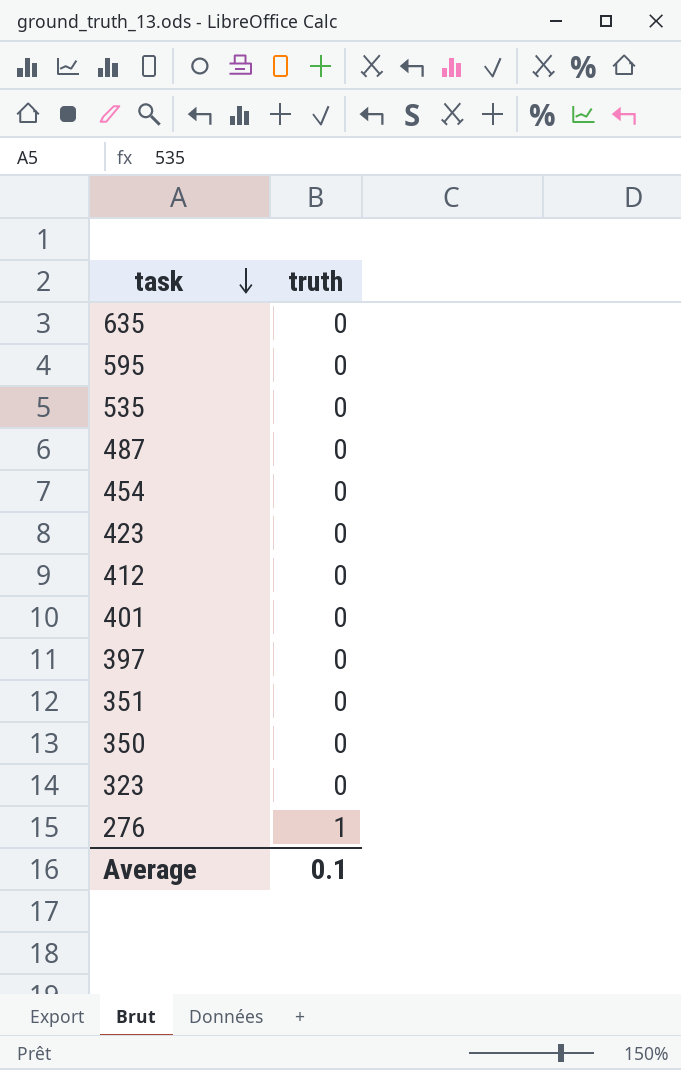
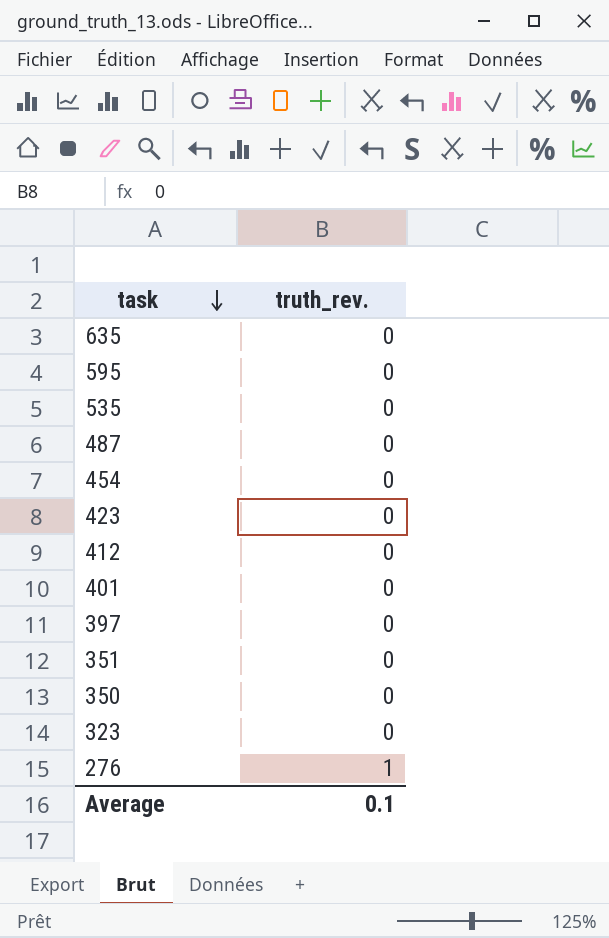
column name: truth -> truth_rev.

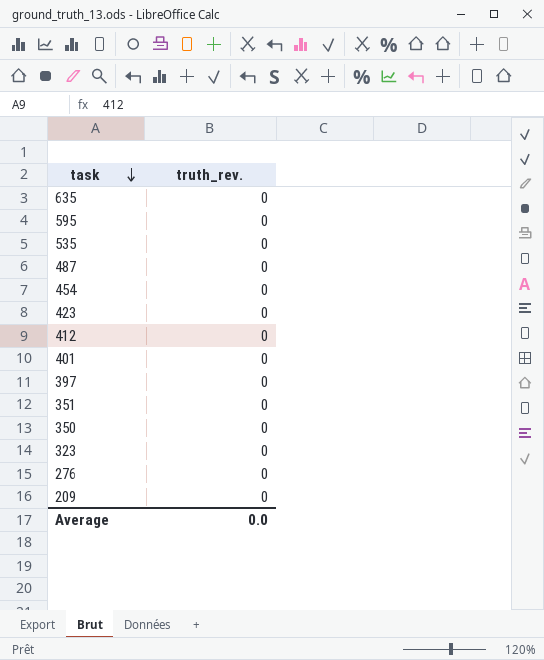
276 | truth_rev.: 1 -> 0
row 209: none -> 0
Average | truth_rev.: 0.1 -> 0.0

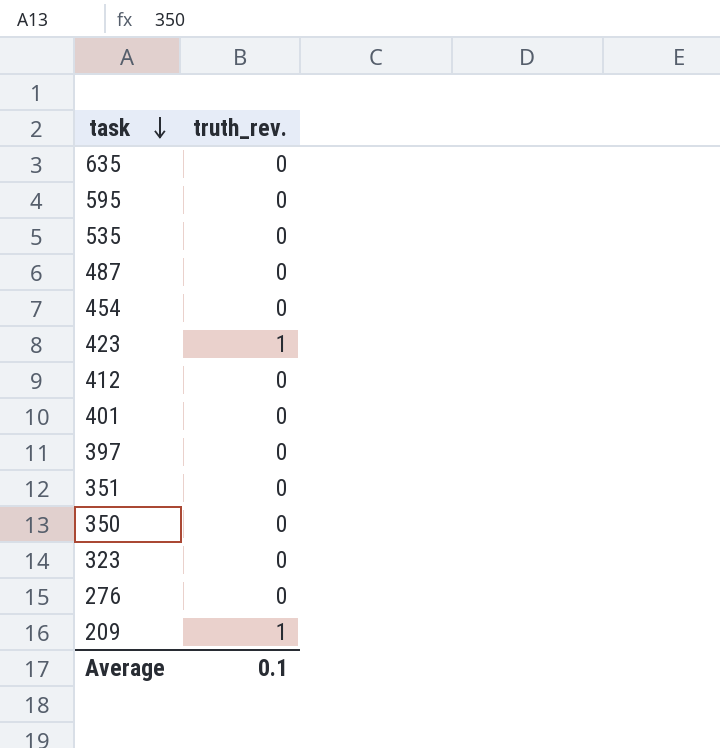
423 | truth_rev.: 0 -> 1
209 | truth_rev.: 0 -> 1
Average | truth_rev.: 0.0 -> 0.1

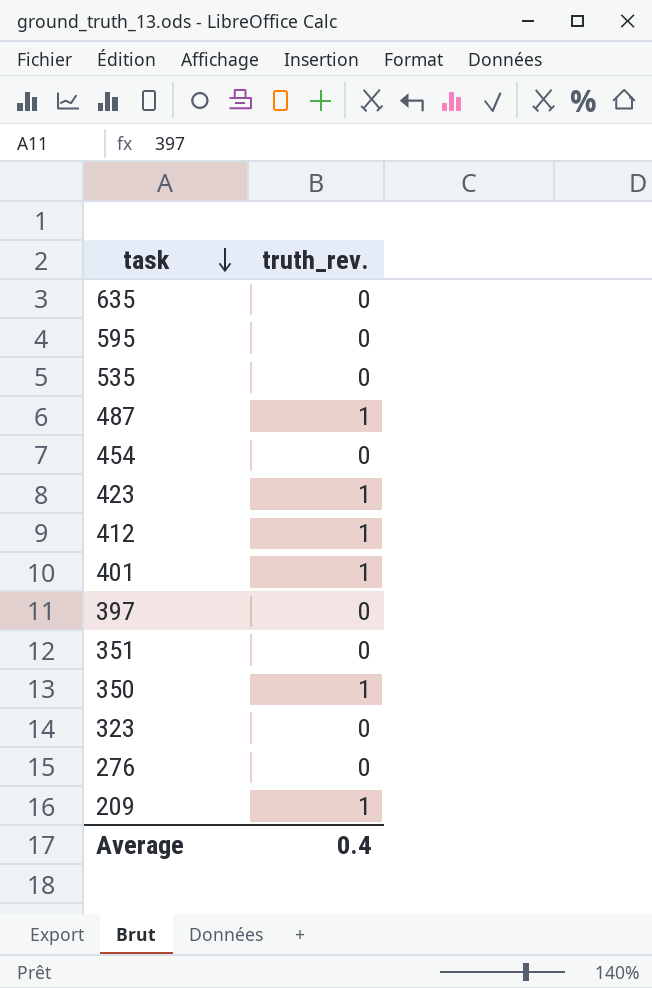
487 | truth_rev.: 0 -> 1
412 | truth_rev.: 0 -> 1
401 | truth_rev.: 0 -> 1
350 | truth_rev.: 0 -> 1
Average | truth_rev.: 0.1 -> 0.4

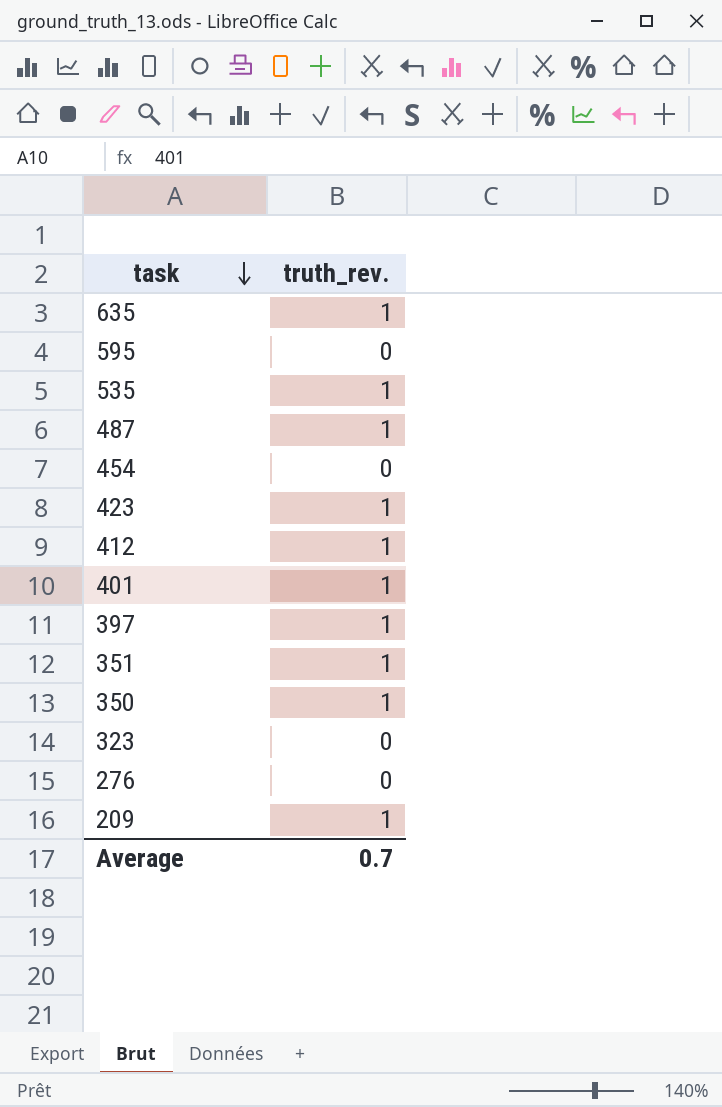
635 | truth_rev.: 0 -> 1
535 | truth_rev.: 0 -> 1
397 | truth_rev.: 0 -> 1
351 | truth_rev.: 0 -> 1
Average | truth_rev.: 0.4 -> 0.7

